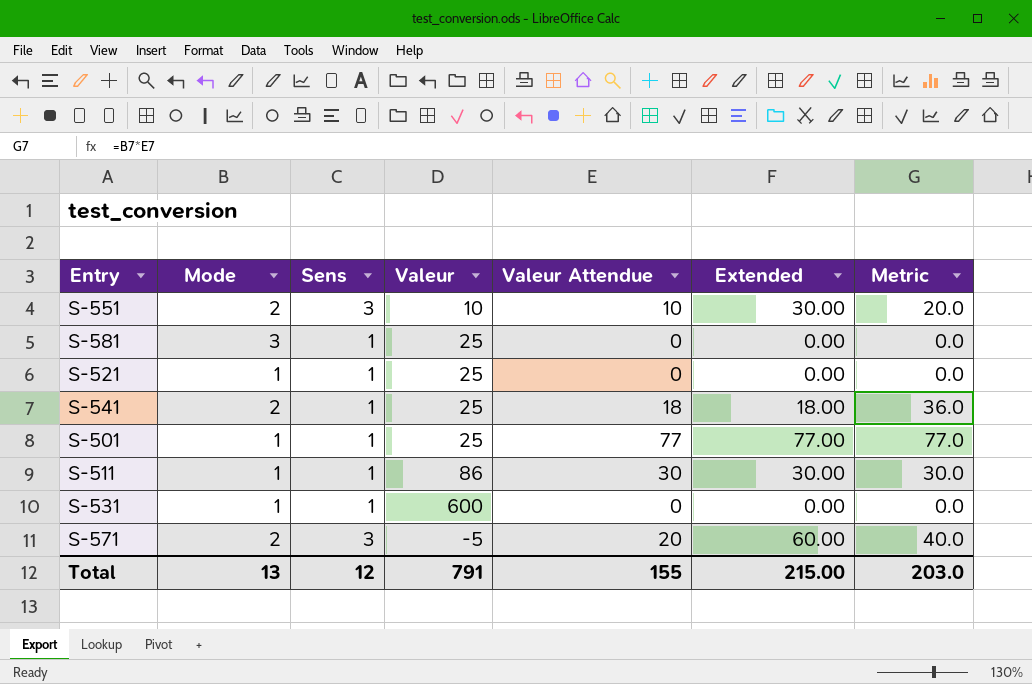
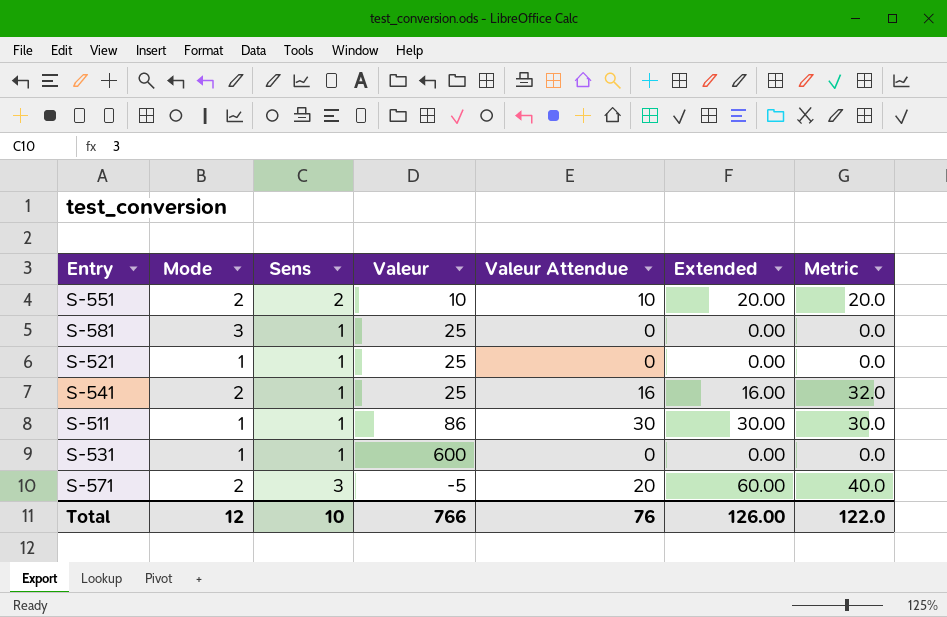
row S-501: 1 | 1 | 25 | 77 | 77.00 | 77.0 -> none
S-551 | Sens: 3 -> 2
S-551 | Extended: 30.00 -> 20.00
S-541 | Valeur Attendue: 18 -> 16
S-541 | Extended: 18.00 -> 16.00
S-541 | Metric: 36.0 -> 32.0
Total | Mode: 13 -> 12
Total | Sens: 12 -> 10
Total | Valeur: 791 -> 766
Total | Valeur Attendue: 155 -> 76
Total | Extended: 215.00 -> 126.00
Total | Metric: 203.0 -> 122.0

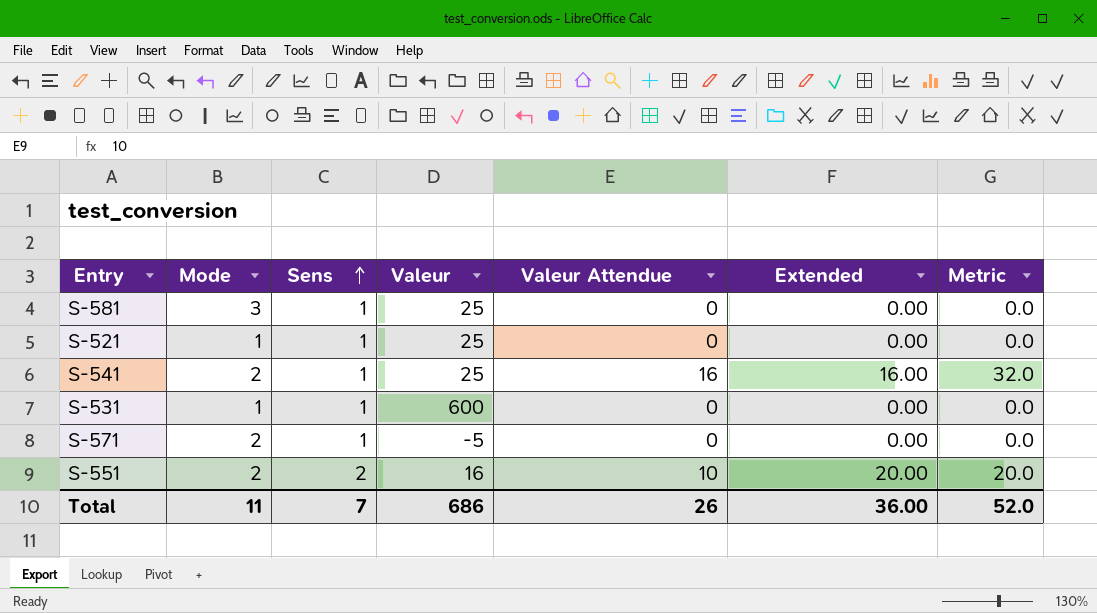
row order: none -> Sens ascending
row S-511: 1 | 1 | 86 | 30 | 30.00 | 30.0 -> none
S-571 | Sens: 3 -> 1
S-571 | Valeur Attendue: 20 -> 0
S-571 | Extended: 60.00 -> 0.00
S-571 | Metric: 40.0 -> 0.0
S-551 | Valeur: 10 -> 16
Total | Mode: 12 -> 11
Total | Sens: 10 -> 7
Total | Valeur: 766 -> 686
Total | Valeur Attendue: 76 -> 26
Total | Extended: 126.00 -> 36.00
Total | Metric: 122.0 -> 52.0

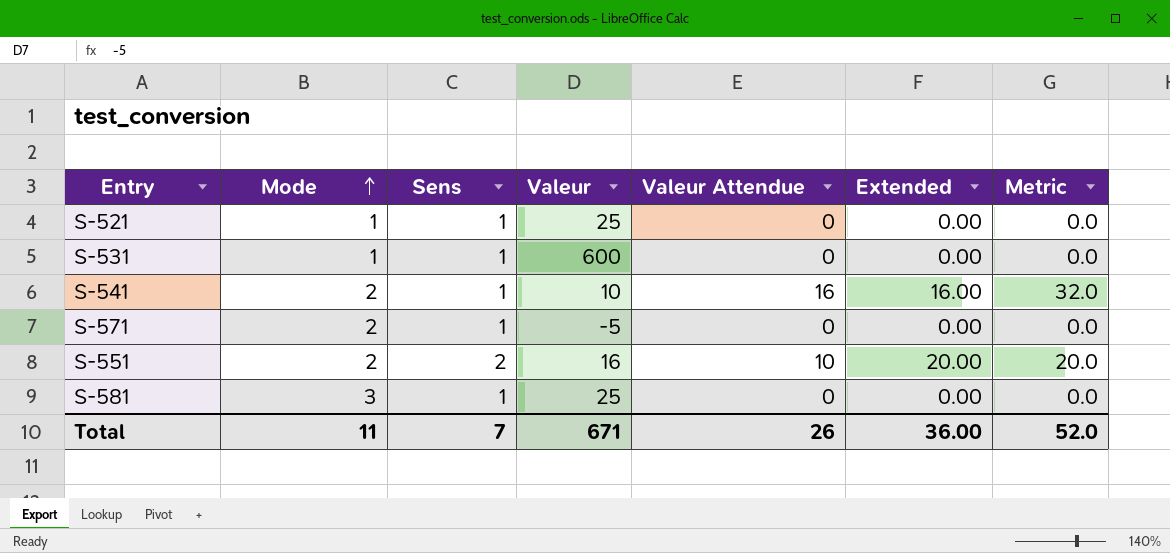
row order: Sens ascending -> Mode ascending
S-541 | Valeur: 25 -> 10
Total | Valeur: 686 -> 671

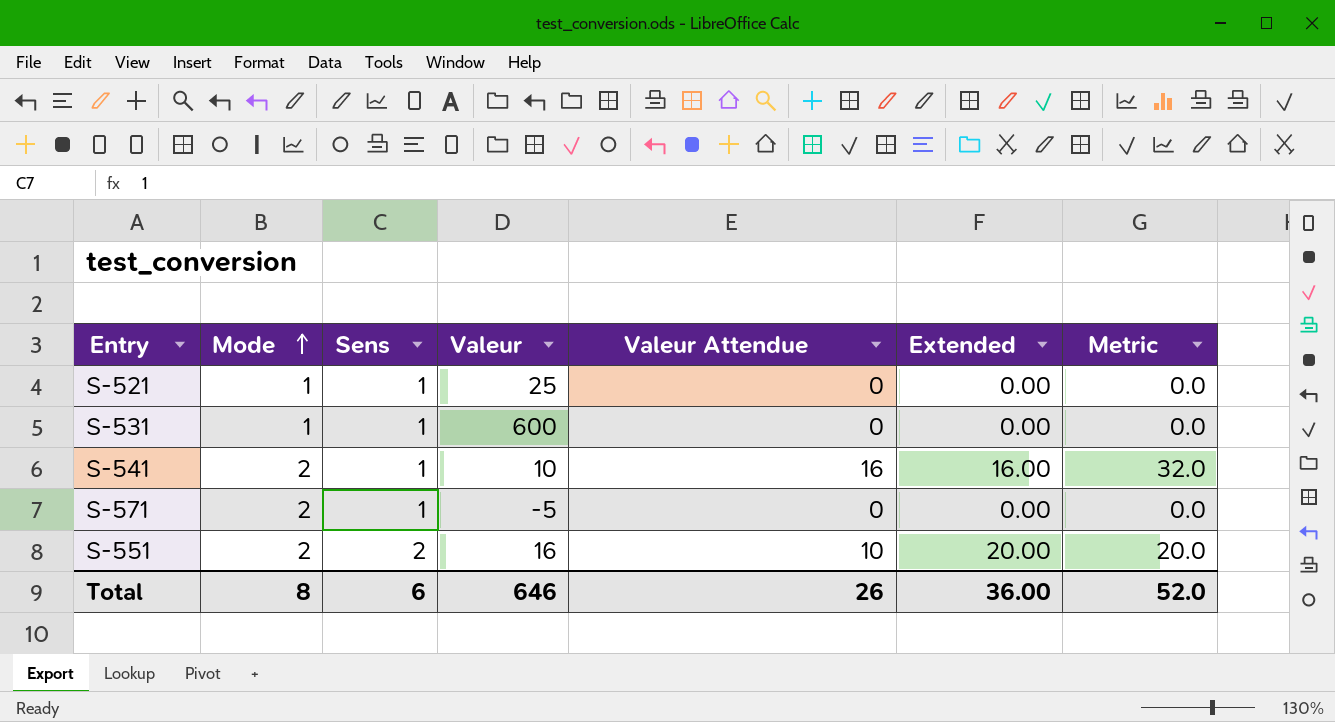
row S-581: 3 | 1 | 25 | 0 | 0.00 | 0.0 -> none
Total | Mode: 11 -> 8
Total | Sens: 7 -> 6
Total | Valeur: 671 -> 646

